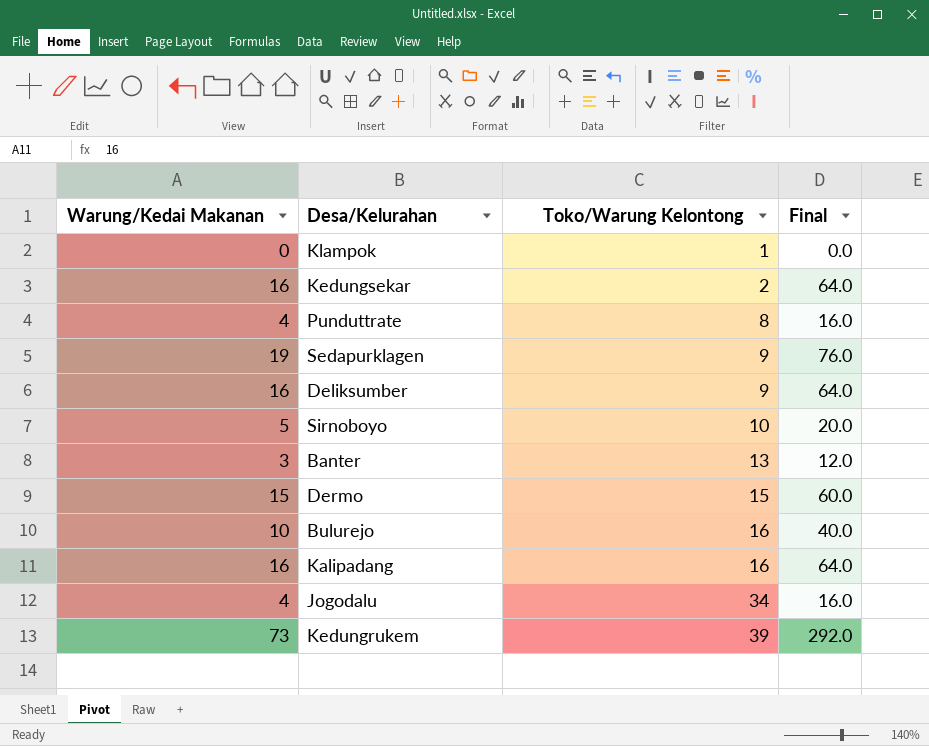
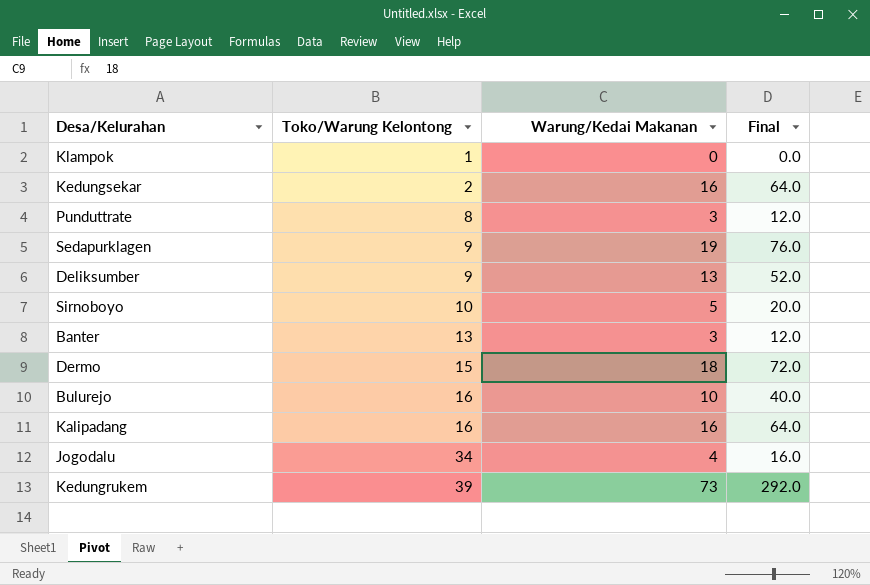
column Warung/Kedai Makanan | position: 1 -> 3
Punduttrate | Warung/Kedai Makanan: 4 -> 3
Punduttrate | Final: 16.0 -> 12.0
Deliksumber | Warung/Kedai Makanan: 16 -> 13
Deliksumber | Final: 64.0 -> 52.0
Dermo | Warung/Kedai Makanan: 15 -> 18
Dermo | Final: 60.0 -> 72.0

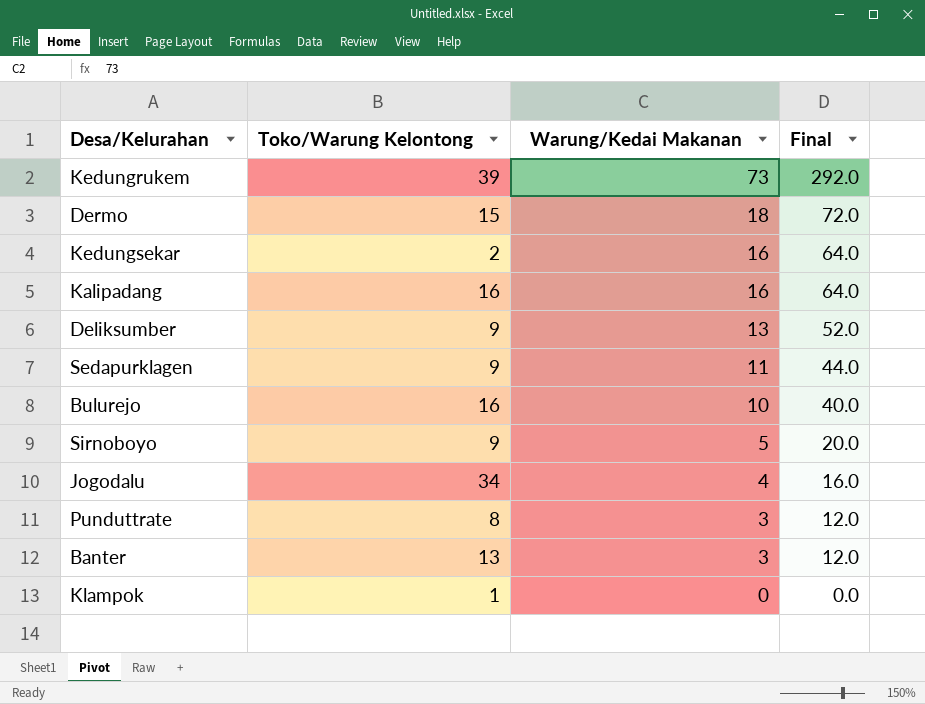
row order: Toko/Warung Kelontong ascending -> Warung/Kedai Makanan descending
Sedapurklagen | Warung/Kedai Makanan: 19 -> 11
Sedapurklagen | Final: 76.0 -> 44.0
Sirnoboyo | Toko/Warung Kelontong: 10 -> 9

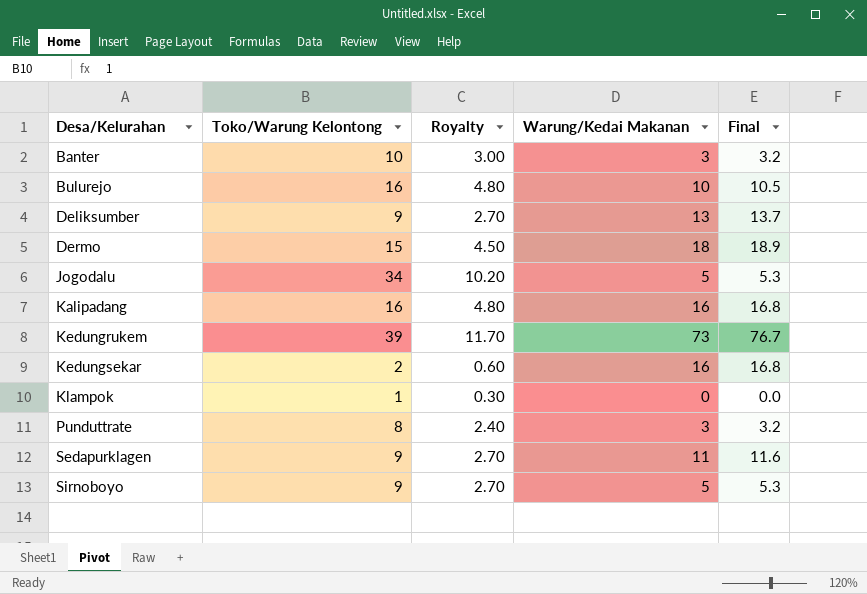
row order: Warung/Kedai Makanan descending -> Desa/Kelurahan ascending
column Royalty | formula: none -> [Toko/Warung Kelontong] * 0.3
column Final | formula: [Warung/Kedai Makanan] * 4 -> [Warung/Kedai Makanan] * 1.05
Banter | Toko/Warung Kelontong: 13 -> 10
Jogodalu | Warung/Kedai Makanan: 4 -> 5

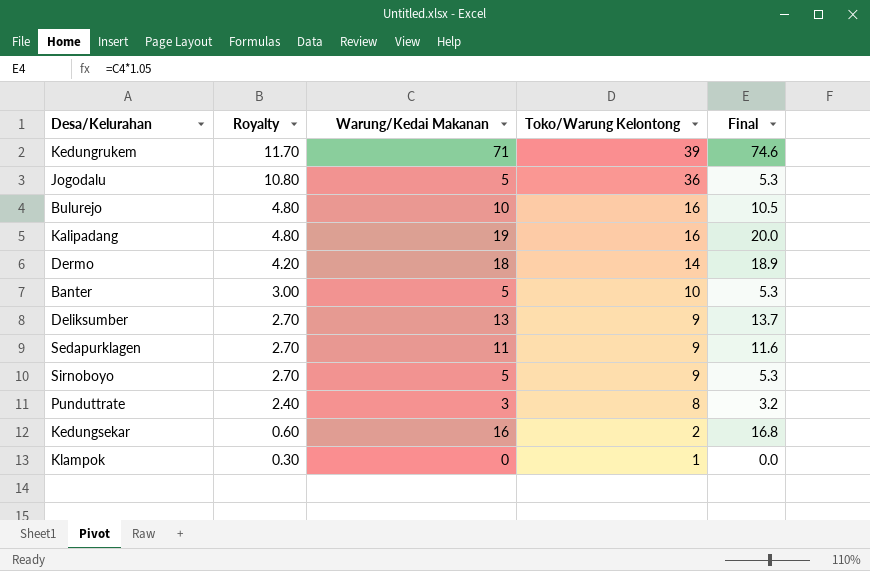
row order: Desa/Kelurahan ascending -> Royalty descending
column Toko/Warung Kelontong | position: 2 -> 4
Kedungrukem | Warung/Kedai Makanan: 73 -> 71
Kedungrukem | Final: 76.7 -> 74.6
Jogodalu | Royalty: 10.20 -> 10.80
Jogodalu | Toko/Warung Kelontong: 34 -> 36
Kalipadang | Warung/Kedai Makanan: 16 -> 19
Kalipadang | Final: 16.8 -> 20.0
Dermo | Royalty: 4.50 -> 4.20
Dermo | Toko/Warung Kelontong: 15 -> 14
Banter | Warung/Kedai Makanan: 3 -> 5
Banter | Final: 3.2 -> 5.3

